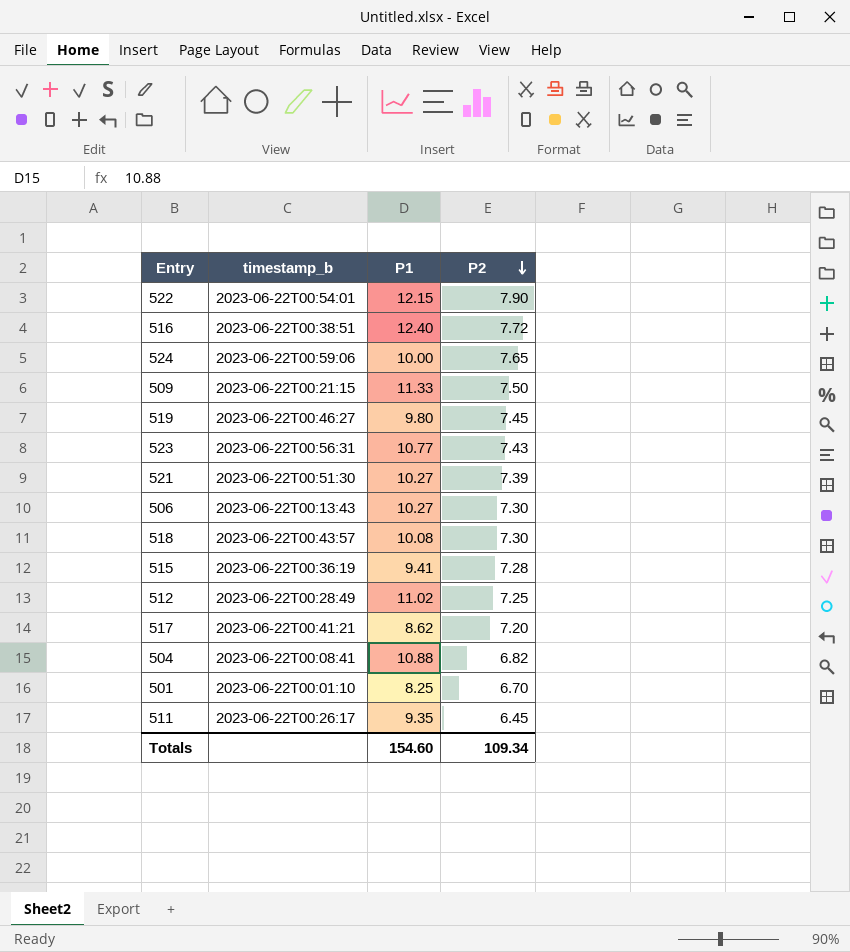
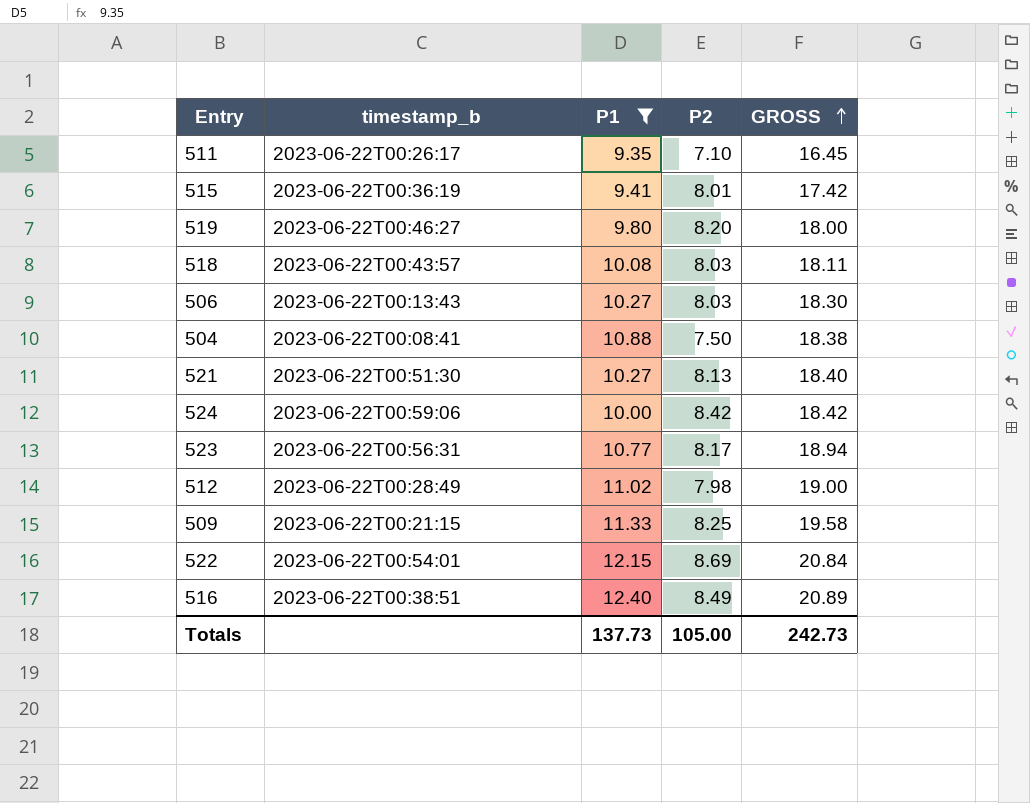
filter: none -> P1 >= 9.35
row order: P2 descending -> GROSS ascending
column GROSS | formula: none -> [P1] + [P2]
511 | P2: 6.45 -> 7.10
515 | P2: 7.28 -> 8.01
519 | P2: 7.45 -> 8.20
518 | P2: 7.30 -> 8.03
506 | P2: 7.30 -> 8.03
504 | P2: 6.82 -> 7.50
521 | P2: 7.39 -> 8.13
524 | P2: 7.65 -> 8.42
523 | P2: 7.43 -> 8.17
512 | P2: 7.25 -> 7.98
509 | P2: 7.50 -> 8.25
522 | P2: 7.90 -> 8.69
516 | P2: 7.72 -> 8.49
Totals | P1: 154.60 -> 137.73
Totals | P2: 109.34 -> 105.00

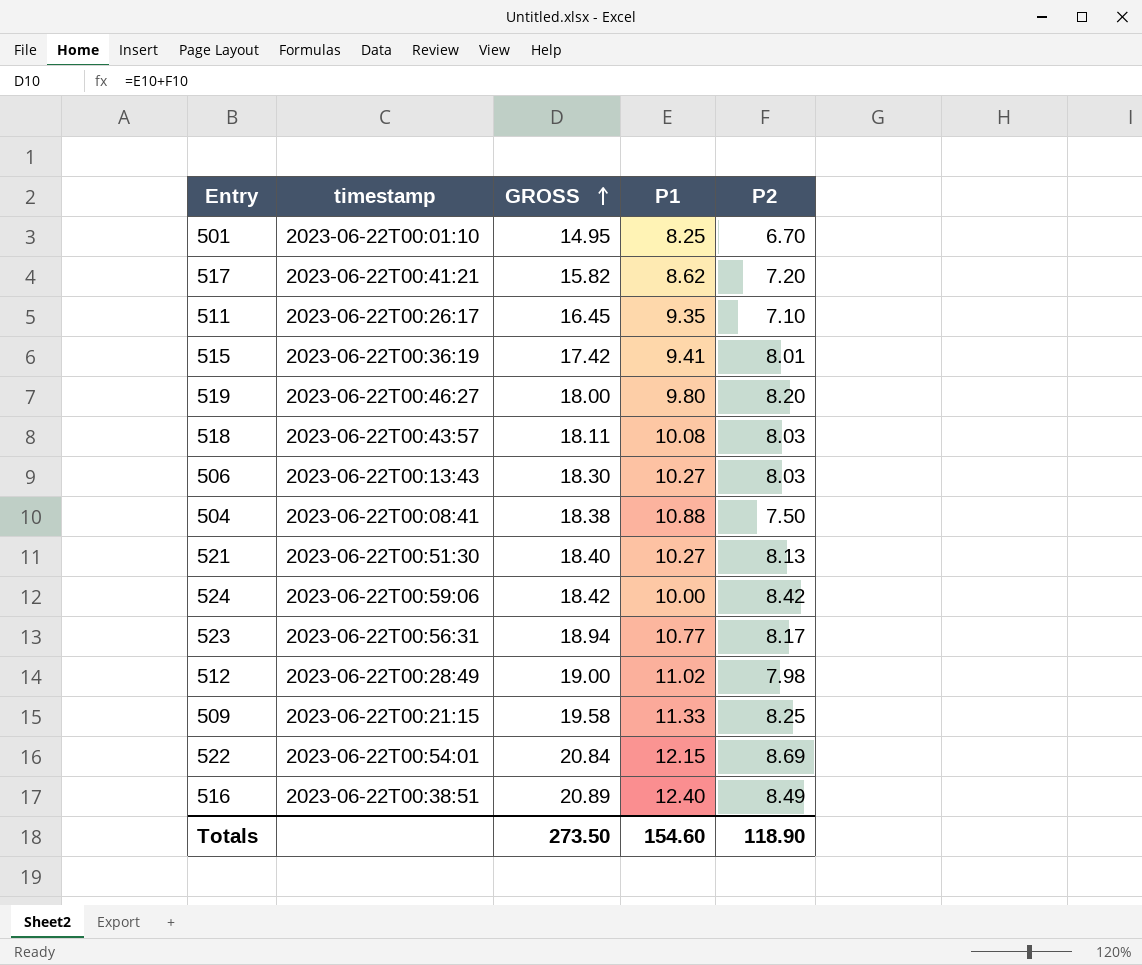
filter: P1 >= 9.35 -> none
column name: timestamp_b -> timestamp
column GROSS | position: 5 -> 3
Totals | GROSS: 242.73 -> 273.50
Totals | P1: 137.73 -> 154.60
Totals | P2: 105.00 -> 118.90

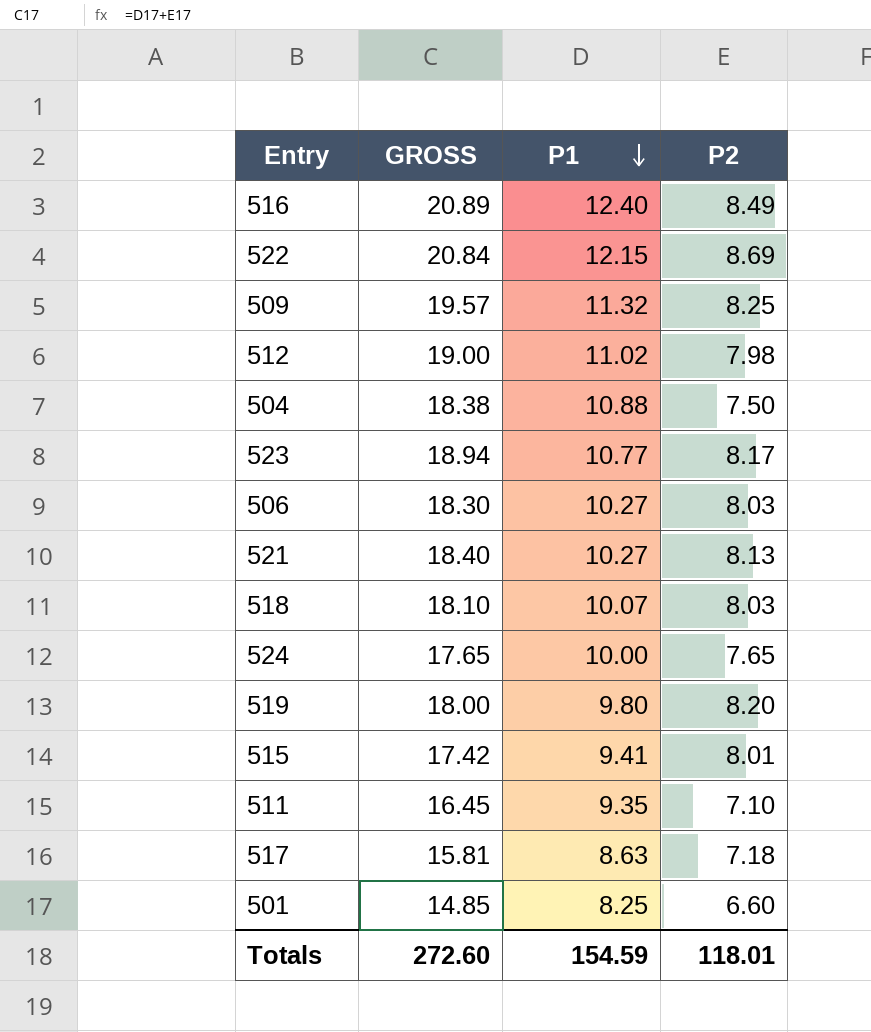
row order: GROSS ascending -> P1 descending
column timestamp | position: 2 -> none
509 | GROSS: 19.58 -> 19.57
509 | P1: 11.33 -> 11.32
518 | GROSS: 18.11 -> 18.10
518 | P1: 10.08 -> 10.07
524 | GROSS: 18.42 -> 17.65
524 | P2: 8.42 -> 7.65
517 | GROSS: 15.82 -> 15.81
517 | P1: 8.62 -> 8.63
517 | P2: 7.20 -> 7.18
501 | GROSS: 14.95 -> 14.85
501 | P2: 6.70 -> 6.60
Totals | GROSS: 273.50 -> 272.60
Totals | P1: 154.60 -> 154.59
Totals | P2: 118.90 -> 118.01

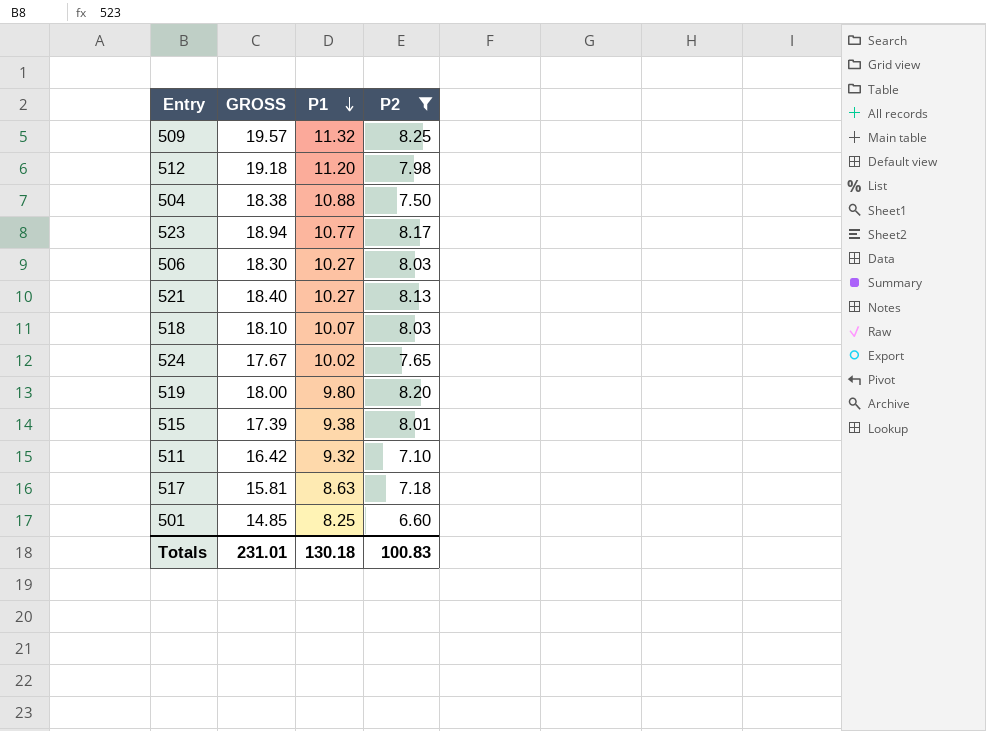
filter: none -> P2 <= 8.25
512 | GROSS: 19.00 -> 19.18
512 | P1: 11.02 -> 11.20
524 | GROSS: 17.65 -> 17.67
524 | P1: 10.00 -> 10.02
515 | GROSS: 17.42 -> 17.39
515 | P1: 9.41 -> 9.38
511 | GROSS: 16.45 -> 16.42
511 | P1: 9.35 -> 9.32
Totals | GROSS: 272.60 -> 231.01
Totals | P1: 154.59 -> 130.18
Totals | P2: 118.01 -> 100.83

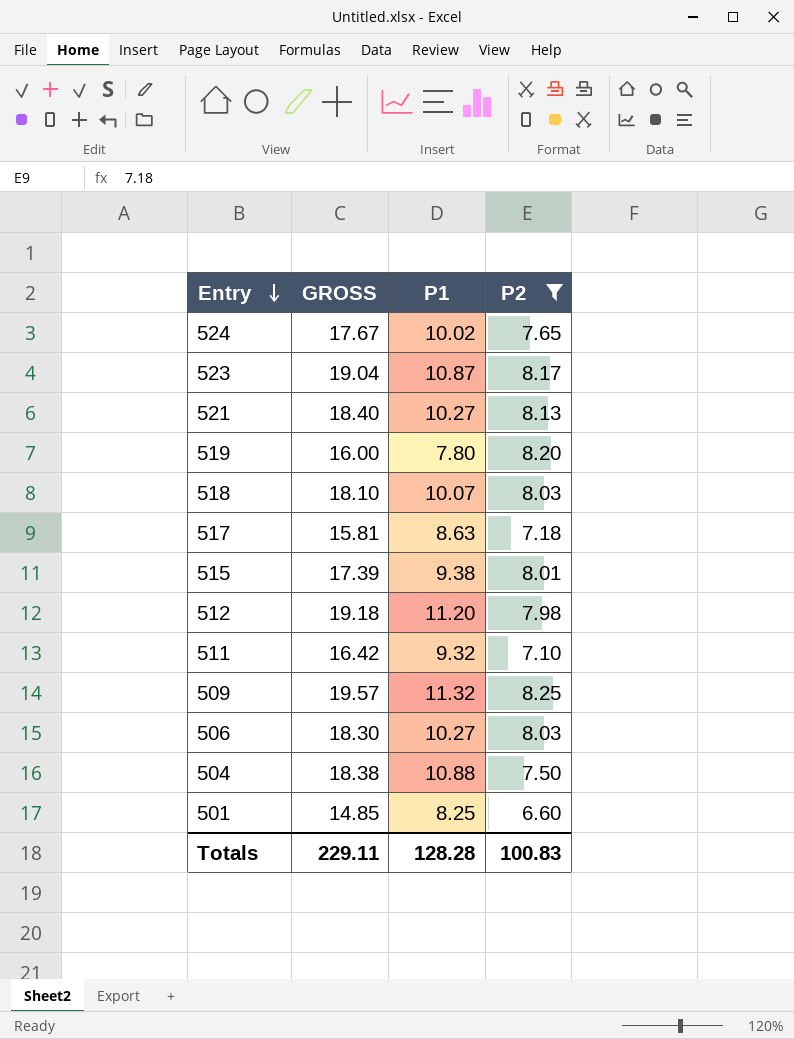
row order: P1 descending -> Entry descending
523 | GROSS: 18.94 -> 19.04
523 | P1: 10.77 -> 10.87
519 | GROSS: 18.00 -> 16.00
519 | P1: 9.80 -> 7.80
Totals | GROSS: 231.01 -> 229.11
Totals | P1: 130.18 -> 128.28

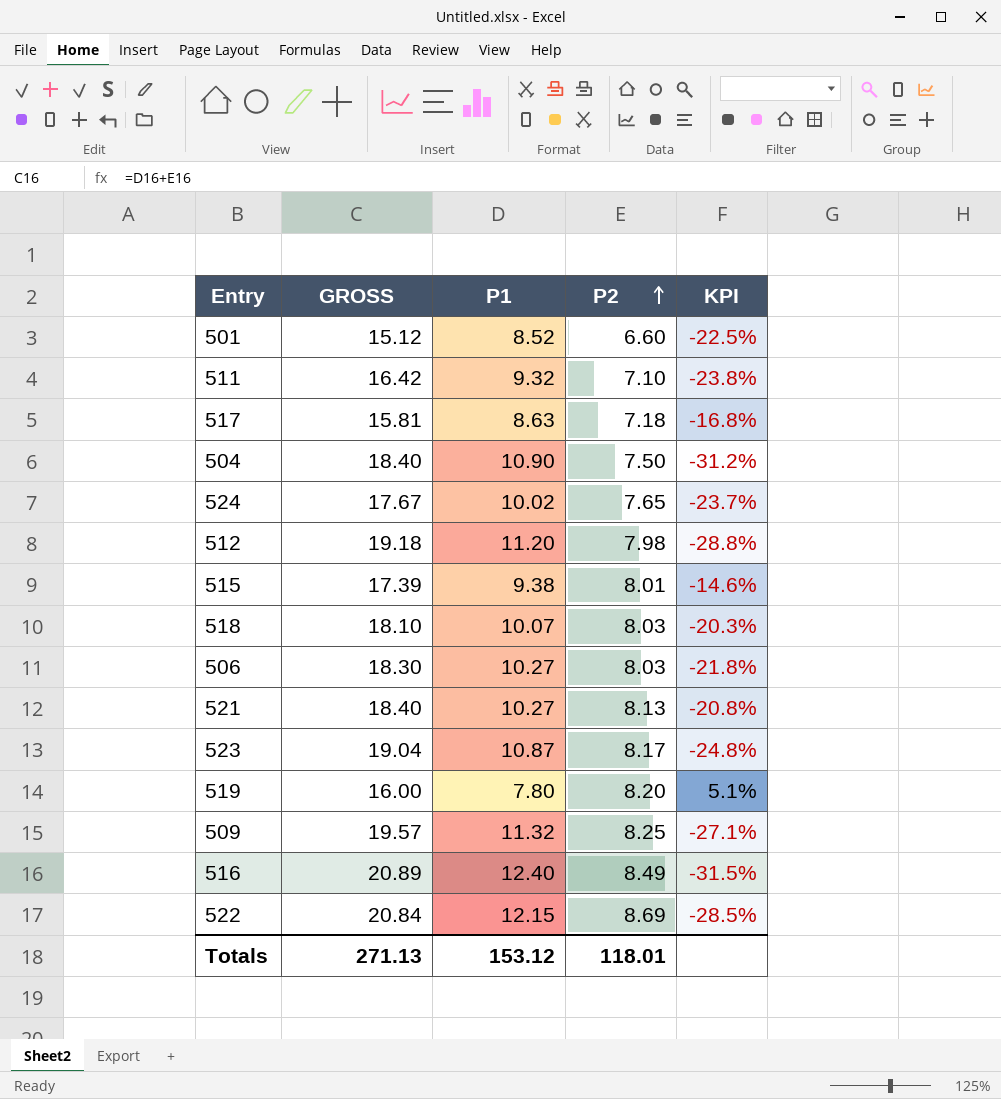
filter: P2 <= 8.25 -> none
row order: Entry descending -> P2 ascending
column KPI | formula: none -> ([P2] - [P1]) / [P1]
501 | GROSS: 14.85 -> 15.12
501 | P1: 8.25 -> 8.52
504 | GROSS: 18.38 -> 18.40
504 | P1: 10.88 -> 10.90
Totals | GROSS: 229.11 -> 271.13
Totals | P1: 128.28 -> 153.12
Totals | P2: 100.83 -> 118.01

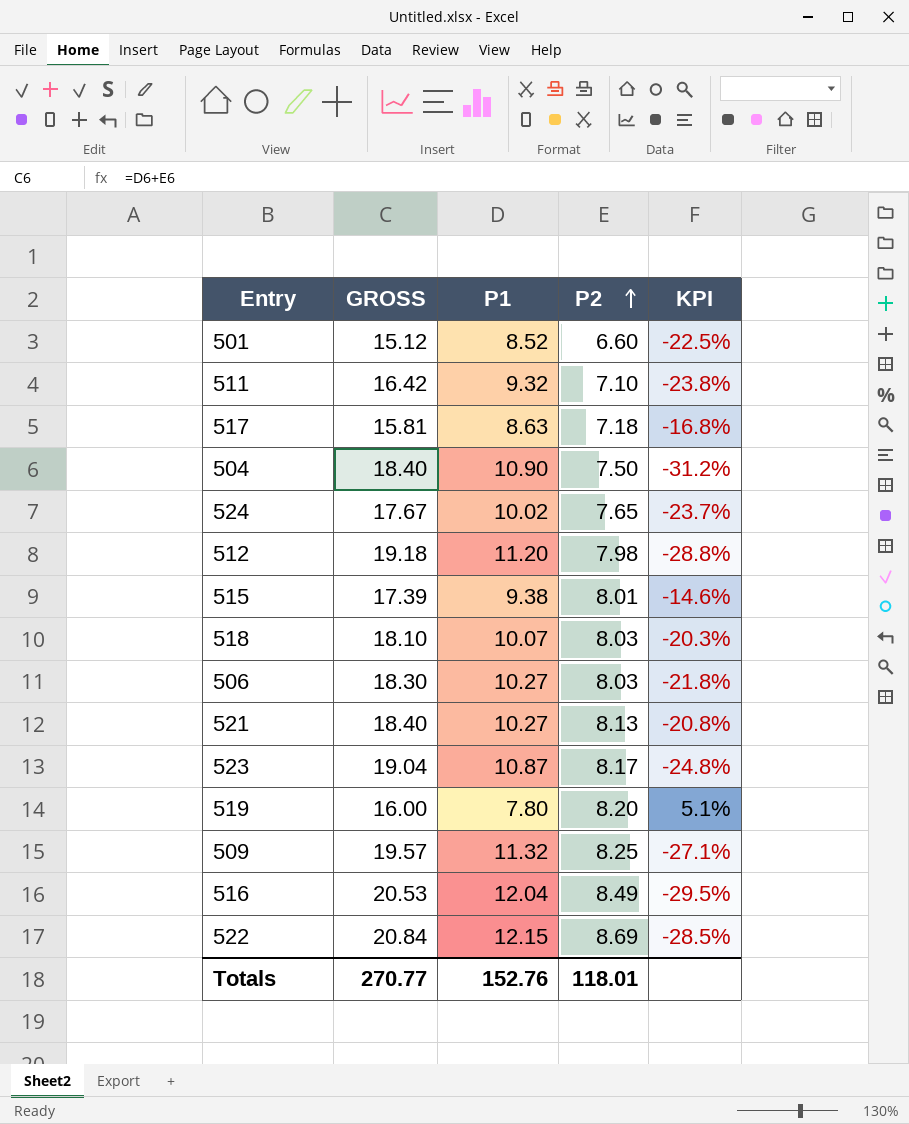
516 | GROSS: 20.89 -> 20.53
516 | P1: 12.40 -> 12.04
516 | KPI: -31.5% -> -29.5%
Totals | GROSS: 271.13 -> 270.77
Totals | P1: 153.12 -> 152.76

